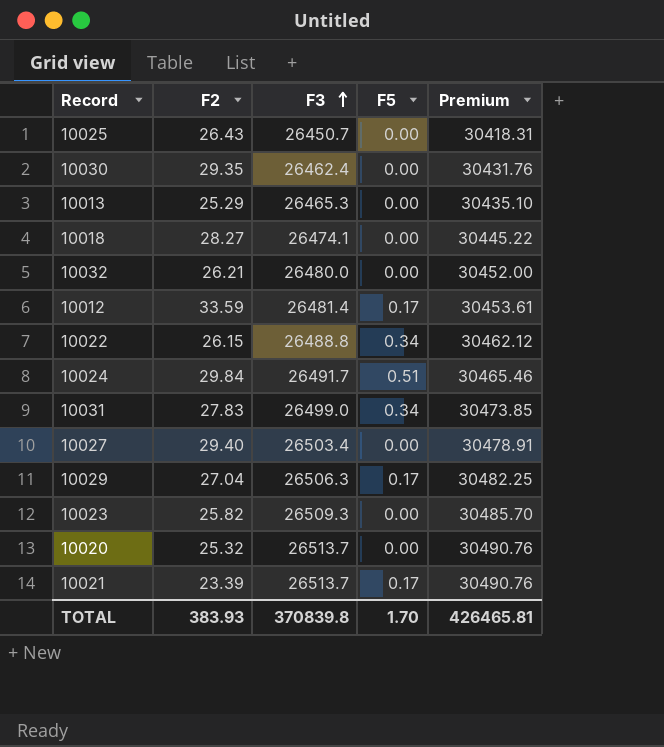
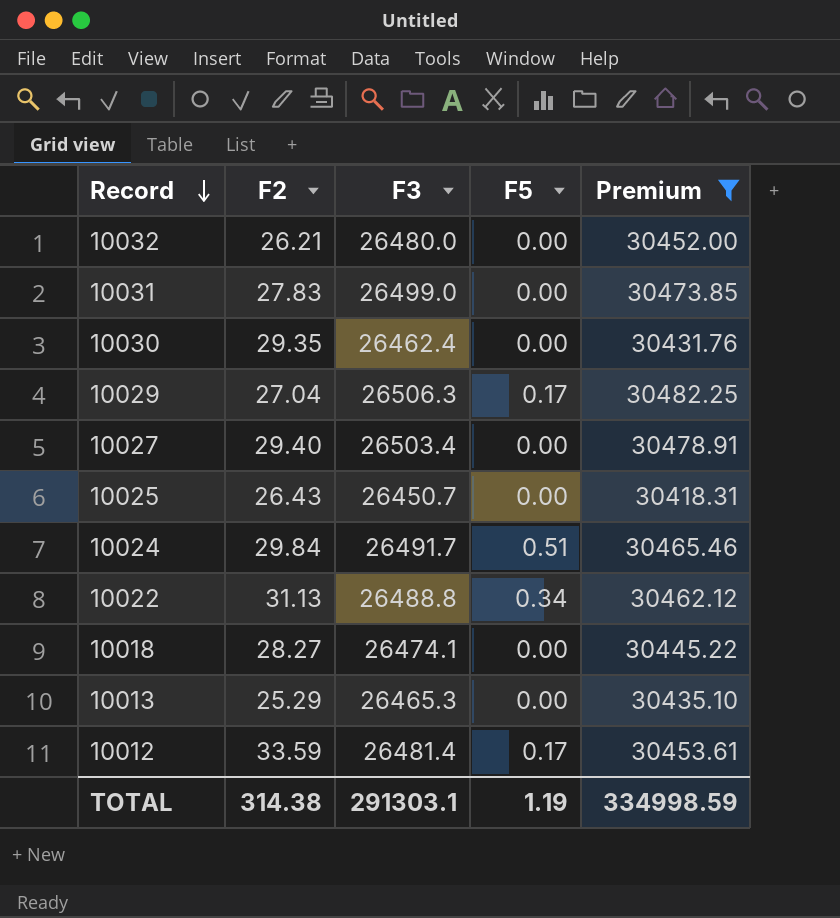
filter: none -> Premium <= 30482.25
row order: F3 ascending -> Record descending
10031 | F5: 0.34 -> 0.00
10022 | F2: 26.15 -> 31.13
TOTAL | F2: 383.93 -> 314.38
TOTAL | F3: 370839.8 -> 291303.1
TOTAL | F5: 1.70 -> 1.19
TOTAL | Premium: 426465.81 -> 334998.59

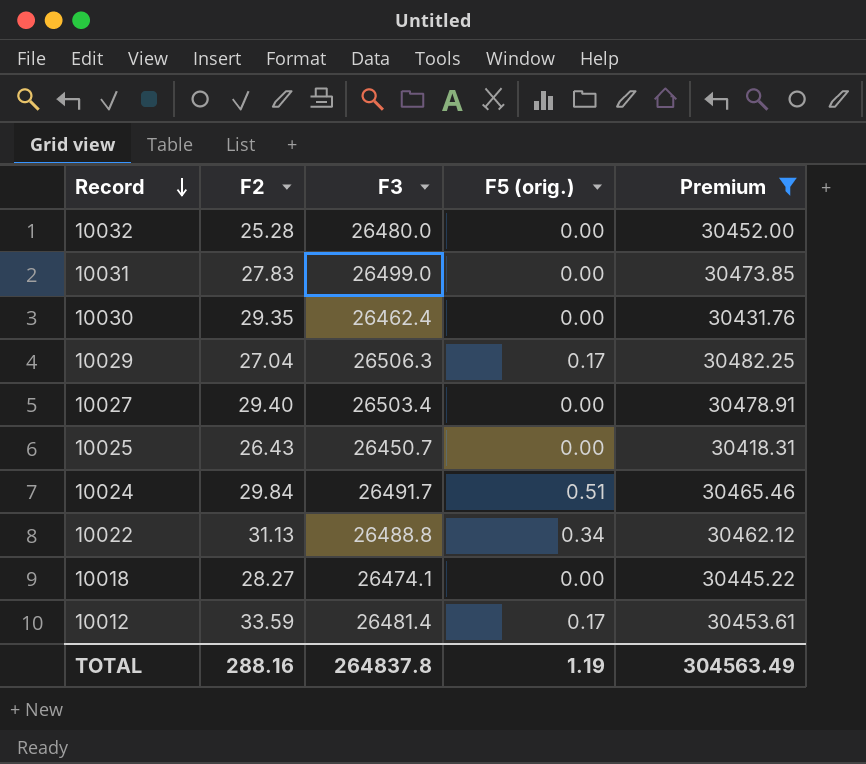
column name: F5 -> F5 (orig.)
row 10013: 25.29 | 26465.3 | 0.00 | 30435.10 -> none
10032 | F2: 26.21 -> 25.28
TOTAL | F2: 314.38 -> 288.16
TOTAL | F3: 291303.1 -> 264837.8
TOTAL | Premium: 334998.59 -> 304563.49

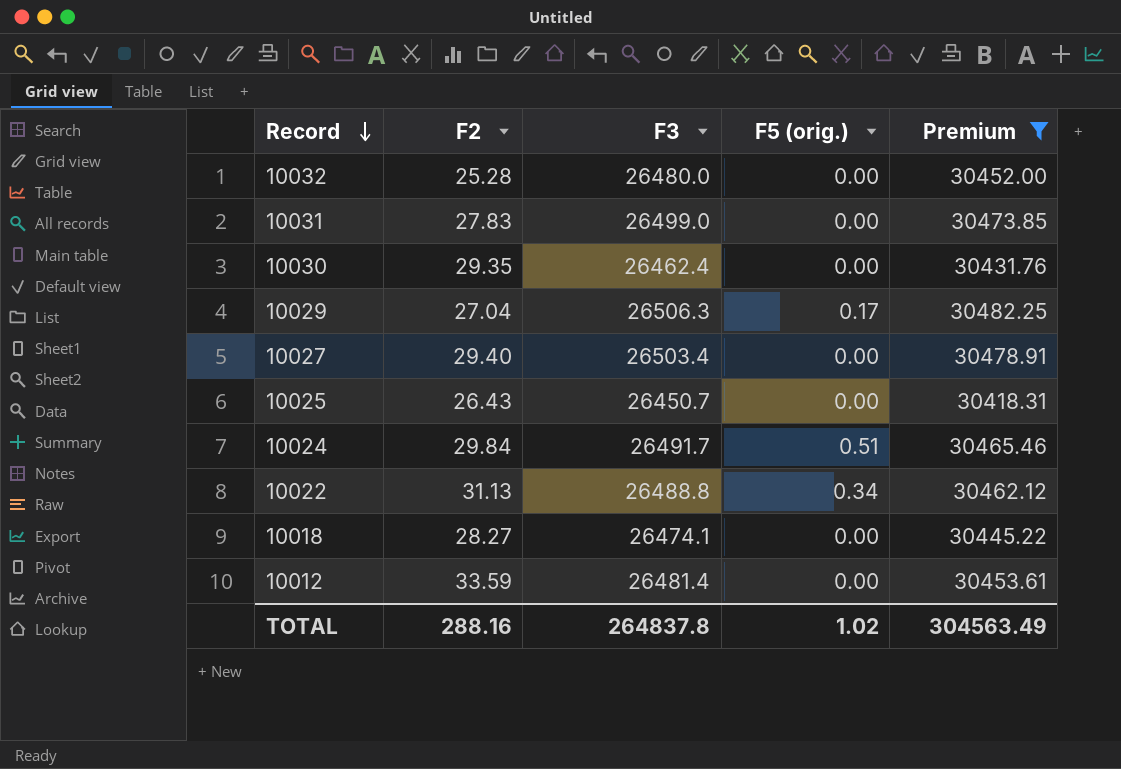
10012 | F5 (orig.): 0.17 -> 0.00
TOTAL | F5 (orig.): 1.19 -> 1.02

